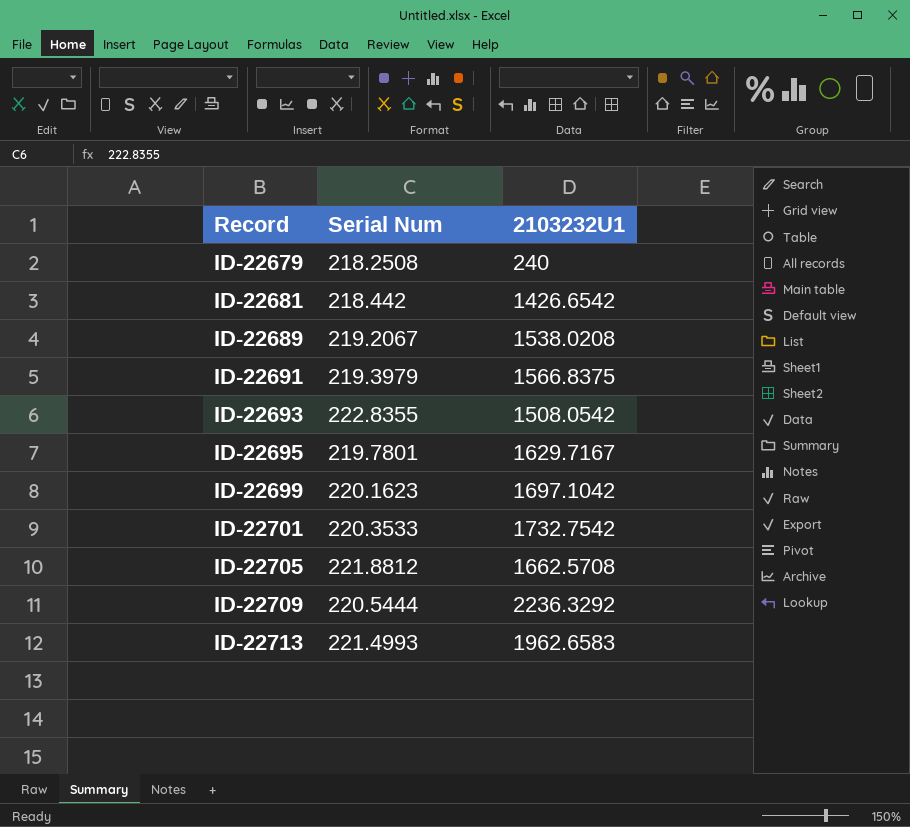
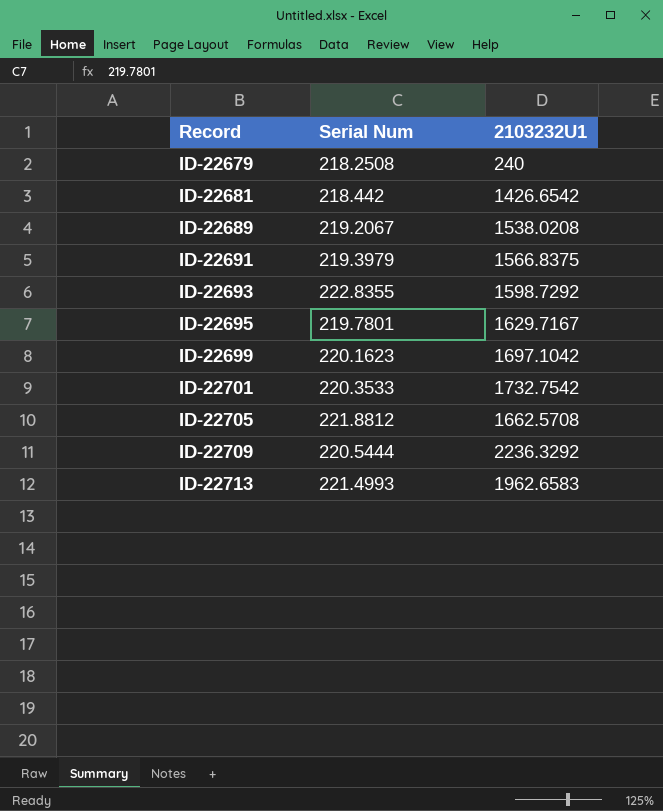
ID-22693 | 2103232U1: 1508.0542 -> 1598.7292

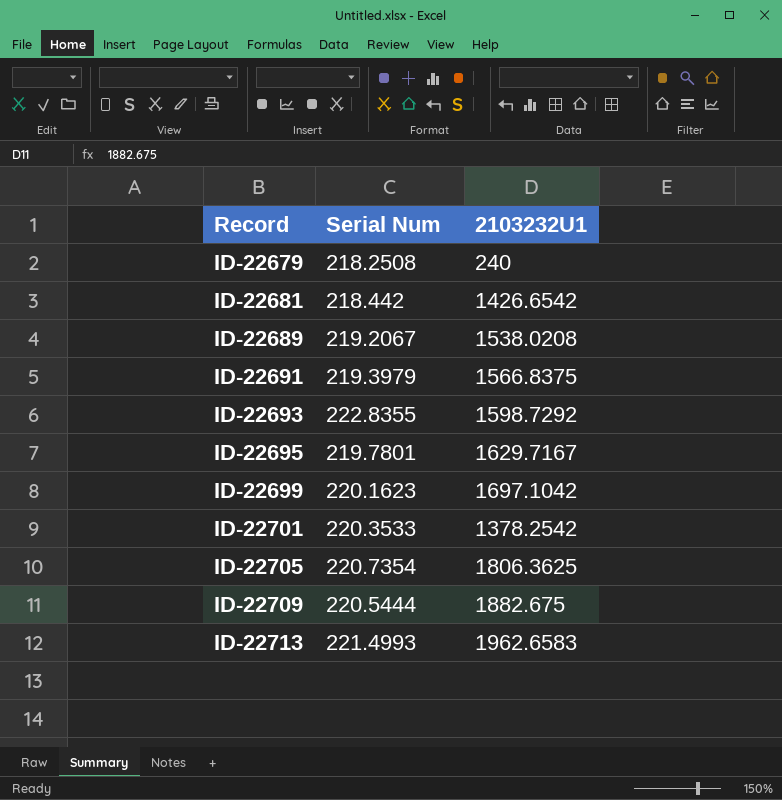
ID-22701 | 2103232U1: 1732.7542 -> 1378.2542
ID-22705 | Serial Num: 221.8812 -> 220.7354
ID-22705 | 2103232U1: 1662.5708 -> 1806.3625
ID-22709 | 2103232U1: 2236.3292 -> 1882.675

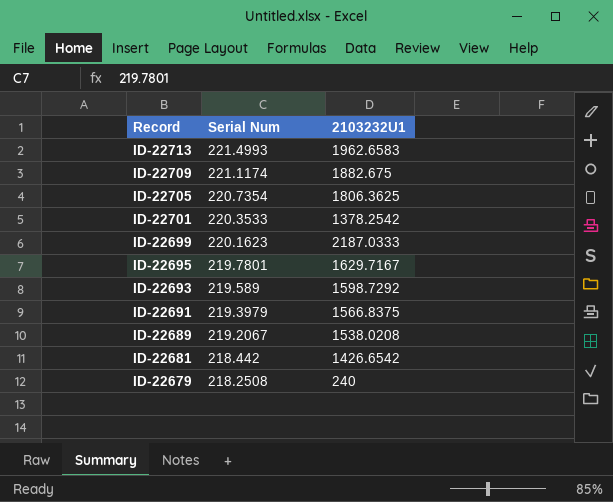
row order: Record ascending -> Record descending
ID-22709 | Serial Num: 220.5444 -> 221.1174
ID-22699 | 2103232U1: 1697.1042 -> 2187.0333
ID-22693 | Serial Num: 222.8355 -> 219.589

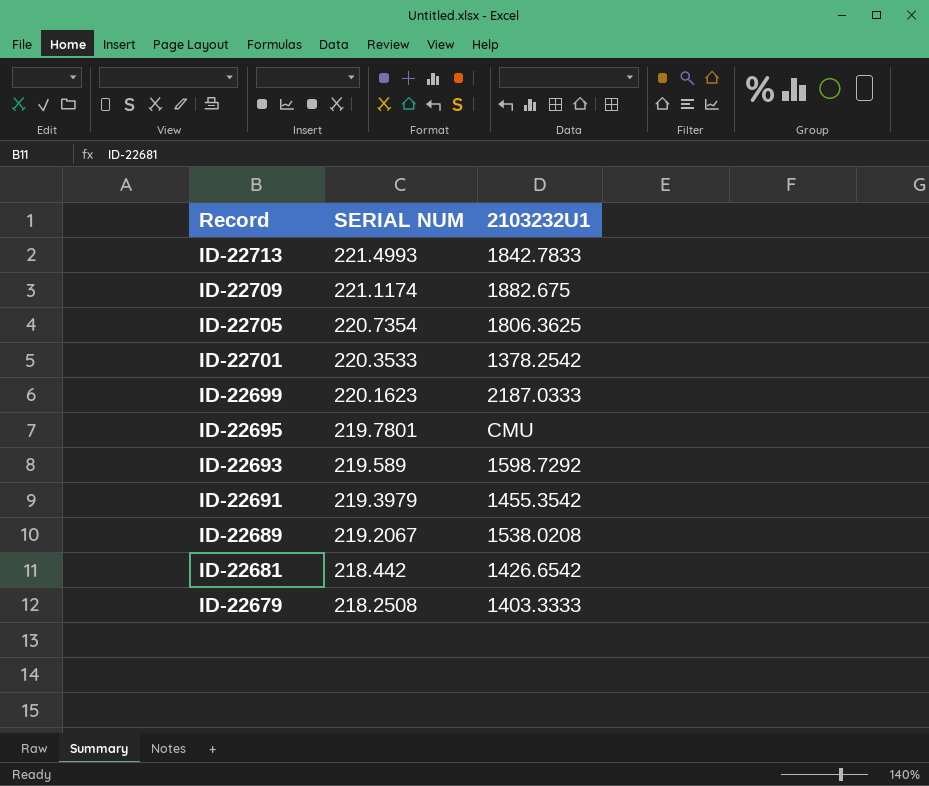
column name: Serial Num -> SERIAL NUM
ID-22713 | 2103232U1: 1962.6583 -> 1842.7833
ID-22695 | 2103232U1: 1629.7167 -> CMU
ID-22691 | 2103232U1: 1566.8375 -> 1455.3542
ID-22679 | 2103232U1: 240 -> 1403.3333

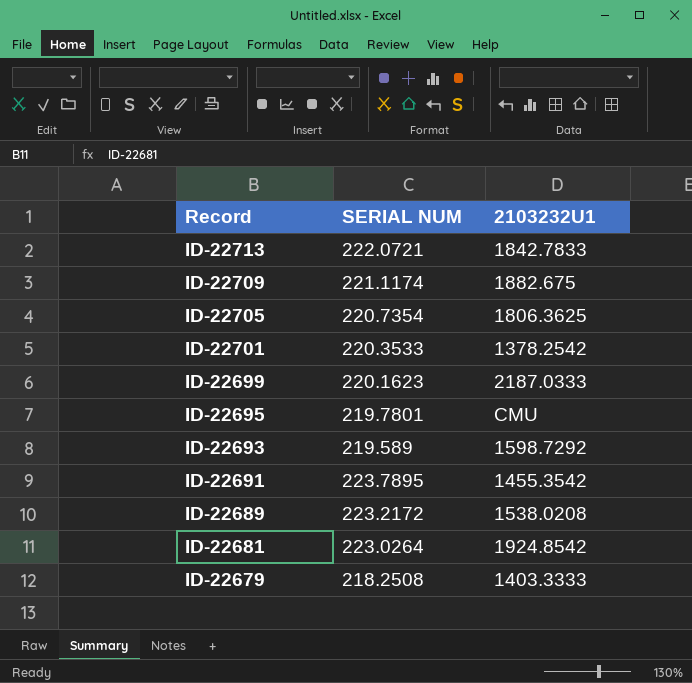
ID-22713 | SERIAL NUM: 221.4993 -> 222.0721
ID-22691 | SERIAL NUM: 219.3979 -> 223.7895
ID-22689 | SERIAL NUM: 219.2067 -> 223.2172
ID-22681 | SERIAL NUM: 218.442 -> 223.0264
ID-22681 | 2103232U1: 1426.6542 -> 1924.8542

